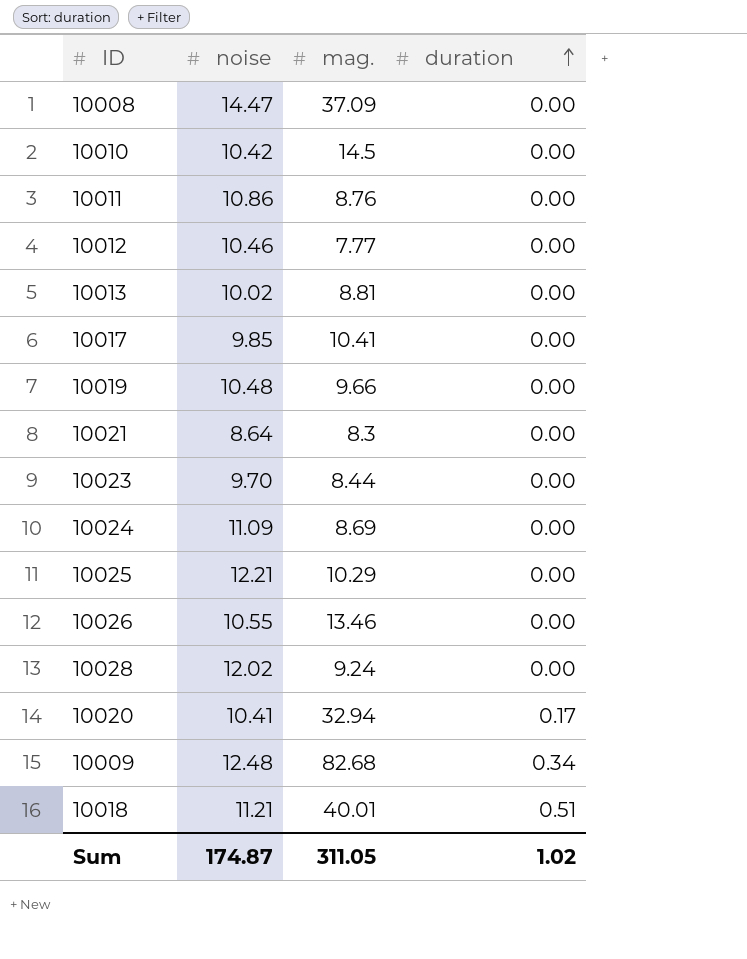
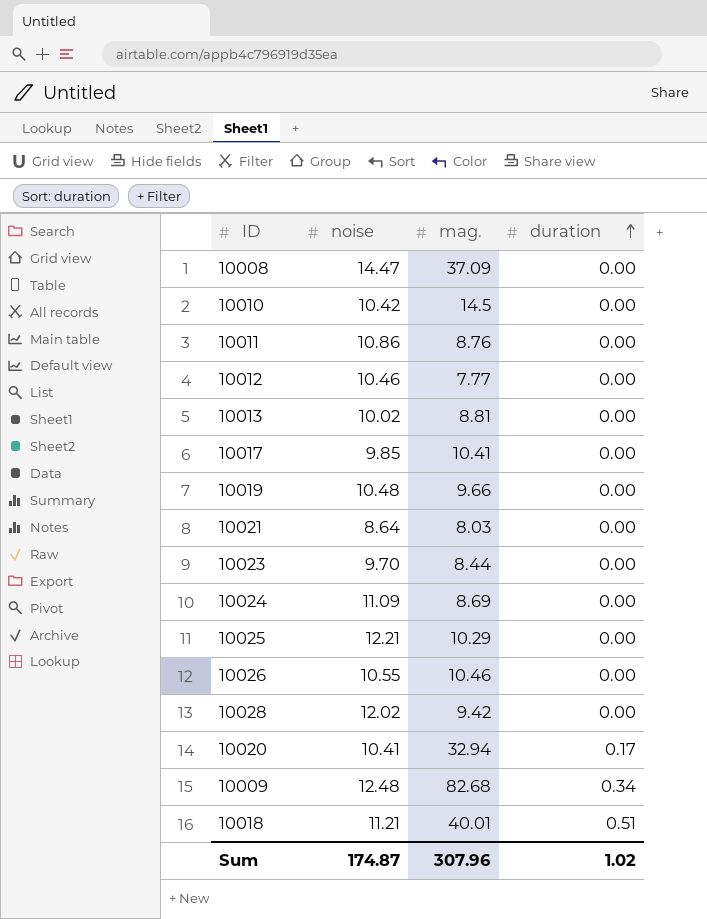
10021 | mag.: 8.3 -> 8.03
10026 | mag.: 13.46 -> 10.46
10028 | mag.: 9.24 -> 9.42
Sum | mag.: 311.05 -> 307.96

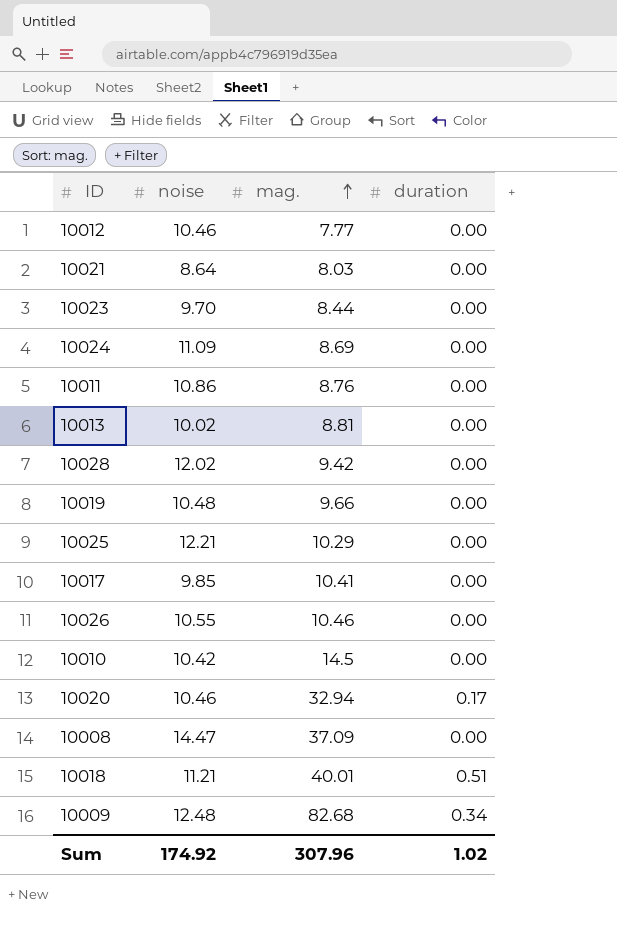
row order: duration ascending -> mag. ascending
10020 | noise: 10.41 -> 10.46
Sum | noise: 174.87 -> 174.92

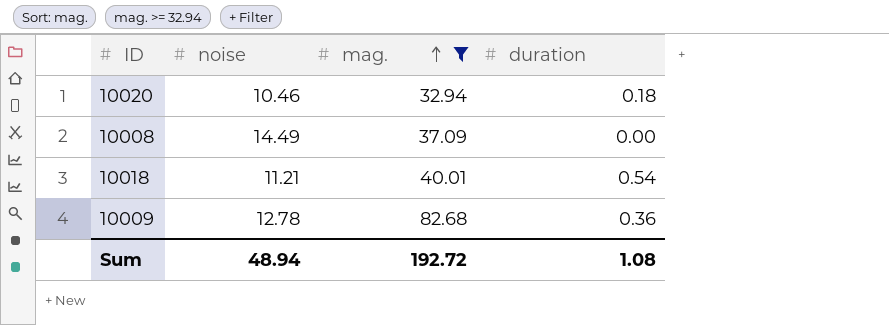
filter: none -> mag. >= 32.94
10020 | duration: 0.17 -> 0.18
10008 | noise: 14.47 -> 14.49
10018 | duration: 0.51 -> 0.54
10009 | noise: 12.48 -> 12.78
10009 | duration: 0.34 -> 0.36
Sum | noise: 174.92 -> 48.94
Sum | mag.: 307.96 -> 192.72
Sum | duration: 1.02 -> 1.08

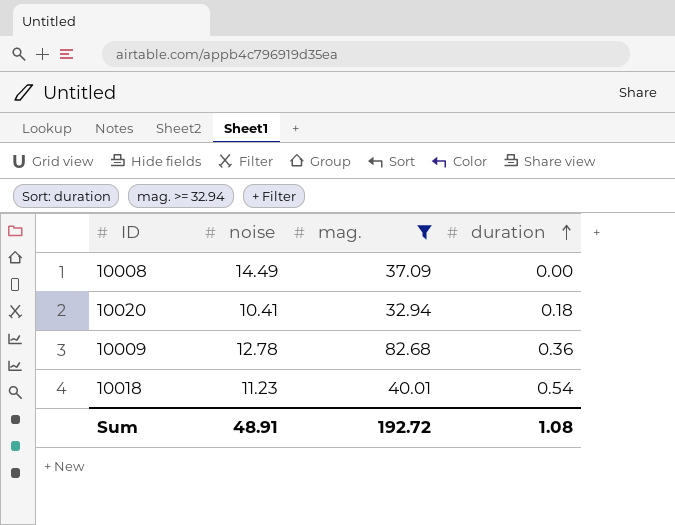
row order: mag. ascending -> duration ascending
10020 | noise: 10.46 -> 10.41
10018 | noise: 11.21 -> 11.23
Sum | noise: 48.94 -> 48.91

